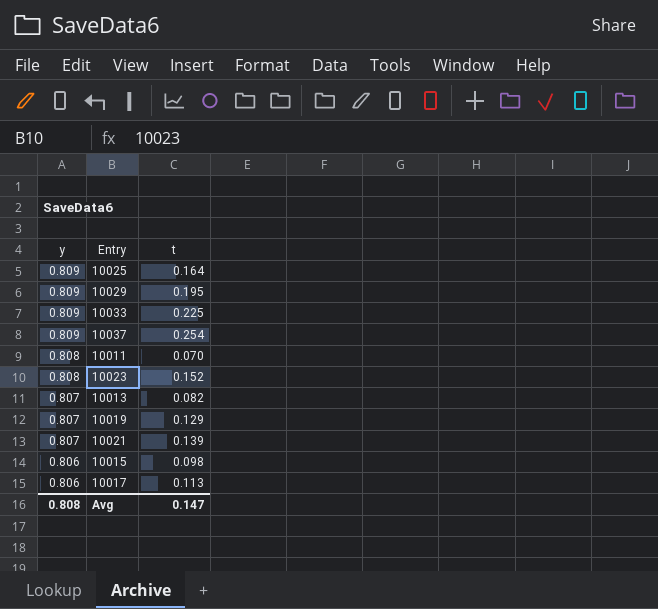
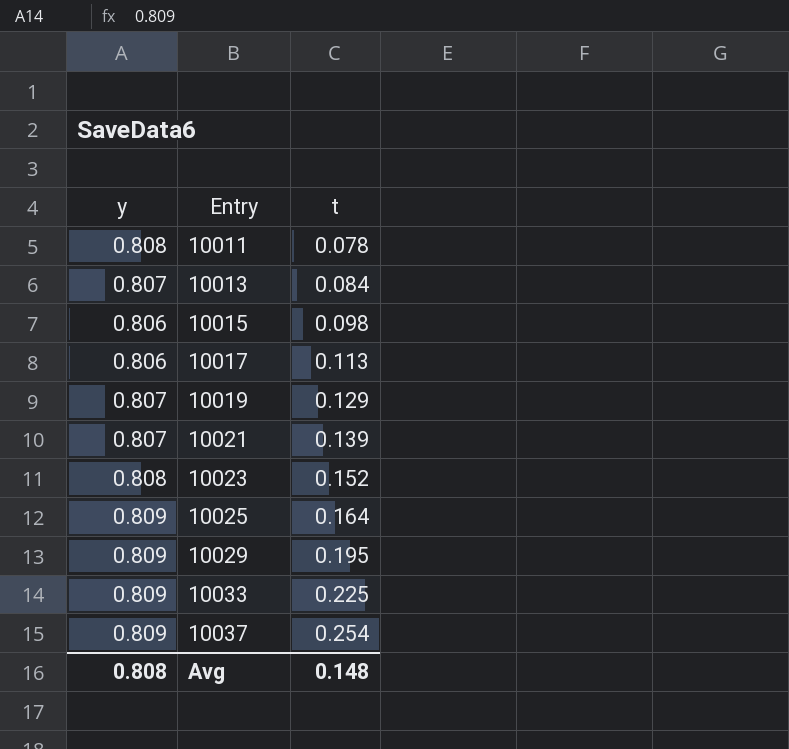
row order: y descending -> Entry ascending
10011 | t: 0.070 -> 0.078
10013 | t: 0.082 -> 0.084
Avg | t: 0.147 -> 0.148

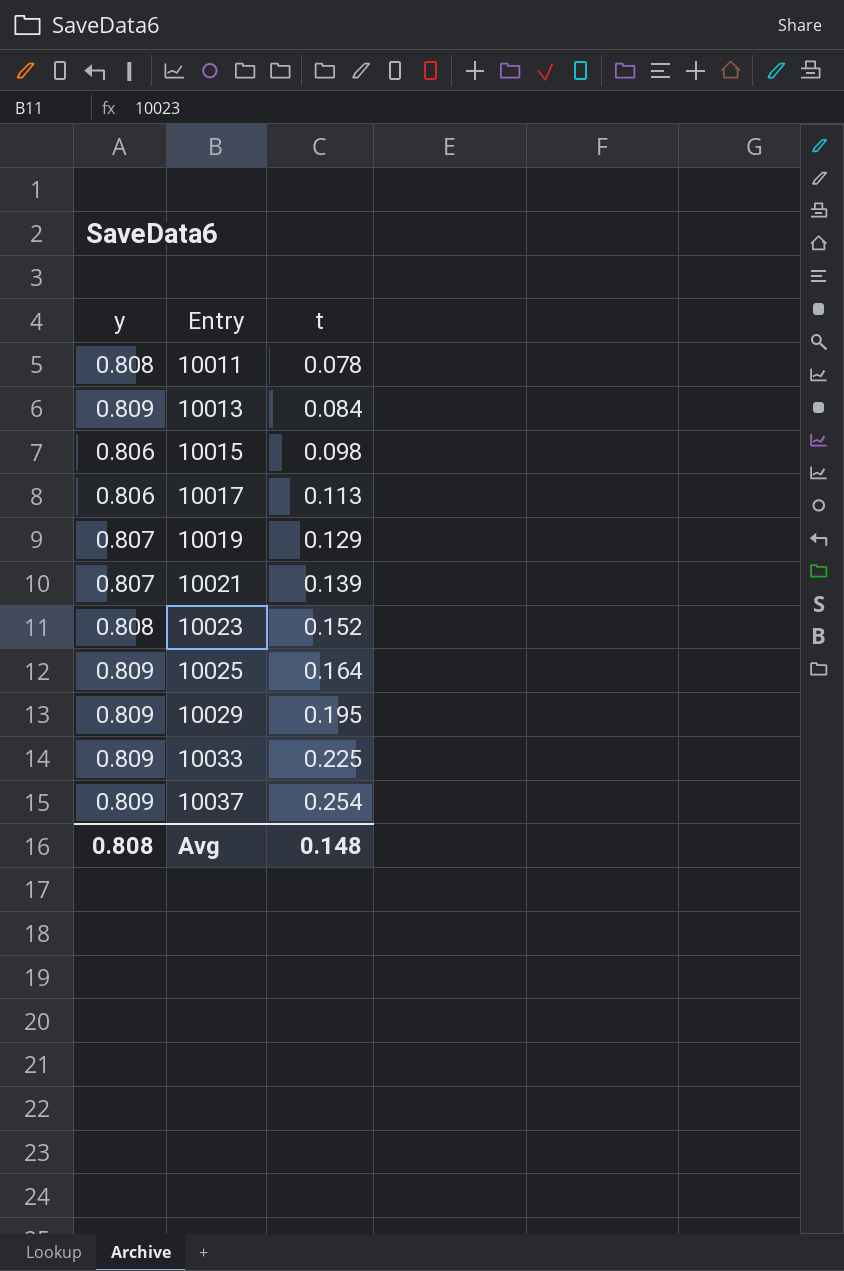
10013 | y: 0.807 -> 0.809

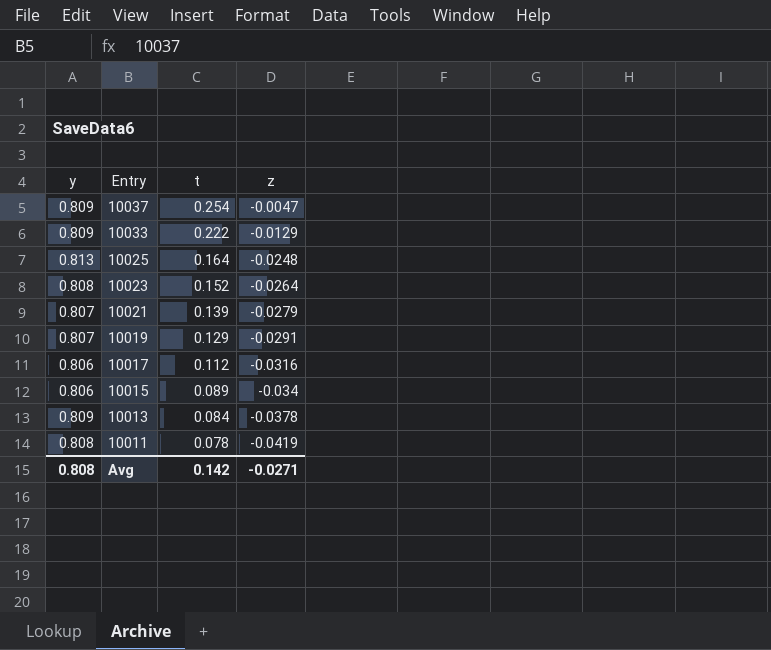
row order: Entry ascending -> Entry descending
column z | position: none -> 4
row 10029: 0.809 | 0.195 -> none
10033 | t: 0.225 -> 0.222
10025 | y: 0.809 -> 0.813
10017 | t: 0.113 -> 0.112
10015 | t: 0.098 -> 0.089
Avg | t: 0.148 -> 0.142

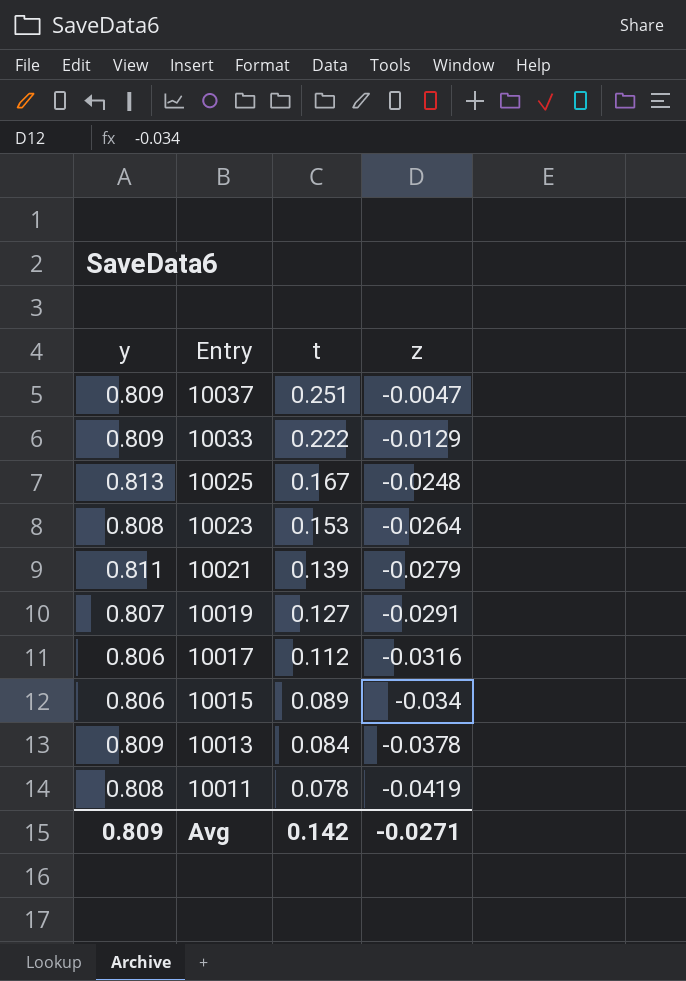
10037 | t: 0.254 -> 0.251
10025 | t: 0.164 -> 0.167
10023 | t: 0.152 -> 0.153
10021 | y: 0.807 -> 0.811
10019 | t: 0.129 -> 0.127
Avg | y: 0.808 -> 0.809

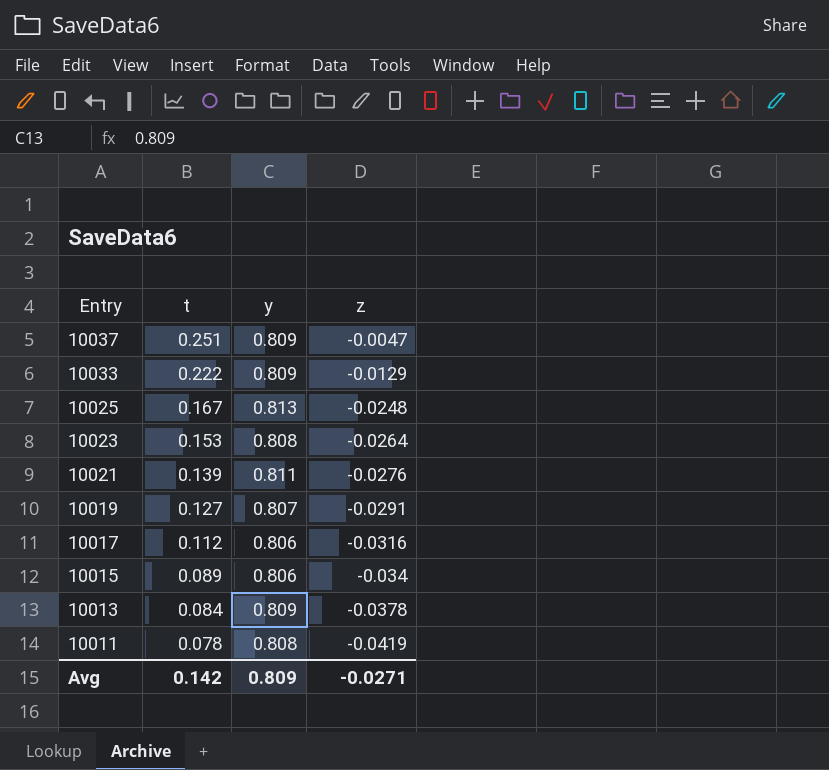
column y | position: 1 -> 3
10021 | z: -0.0279 -> -0.0276

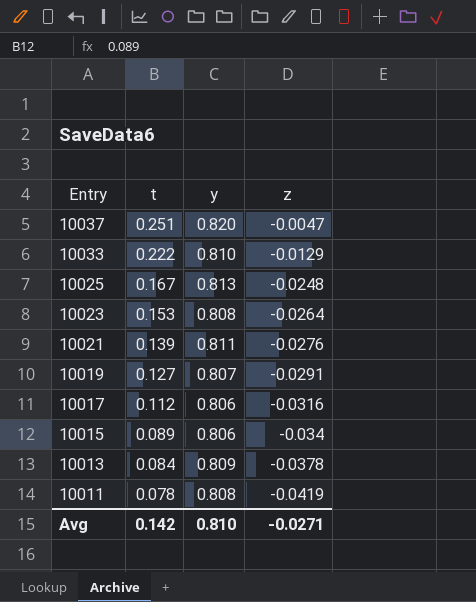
10037 | y: 0.809 -> 0.820
10033 | y: 0.809 -> 0.810
Avg | y: 0.809 -> 0.810

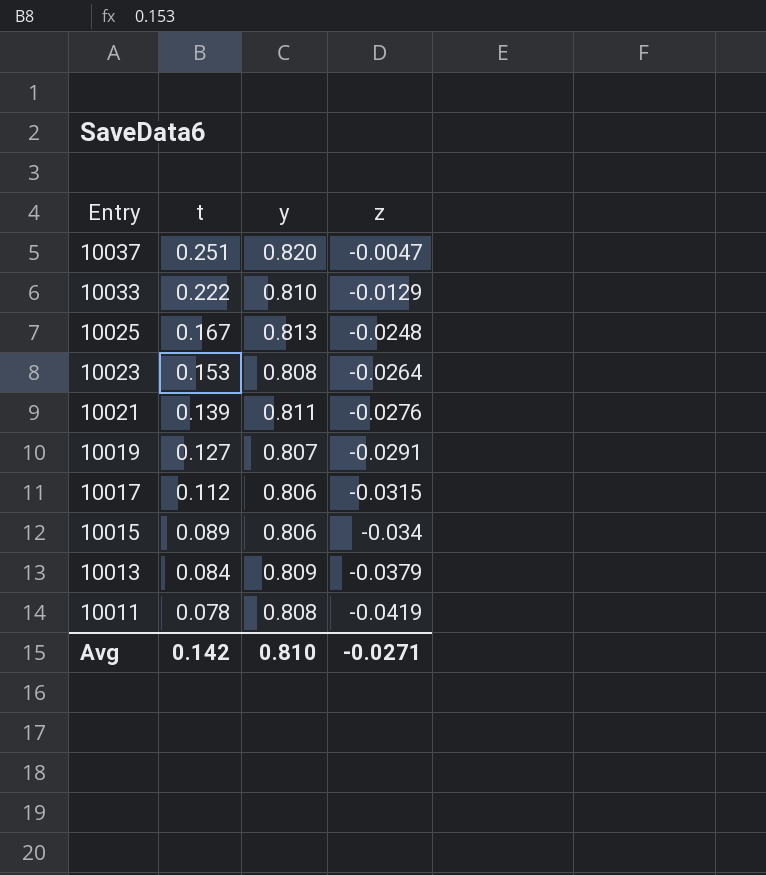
10017 | z: -0.0316 -> -0.0315
10013 | z: -0.0378 -> -0.0379

